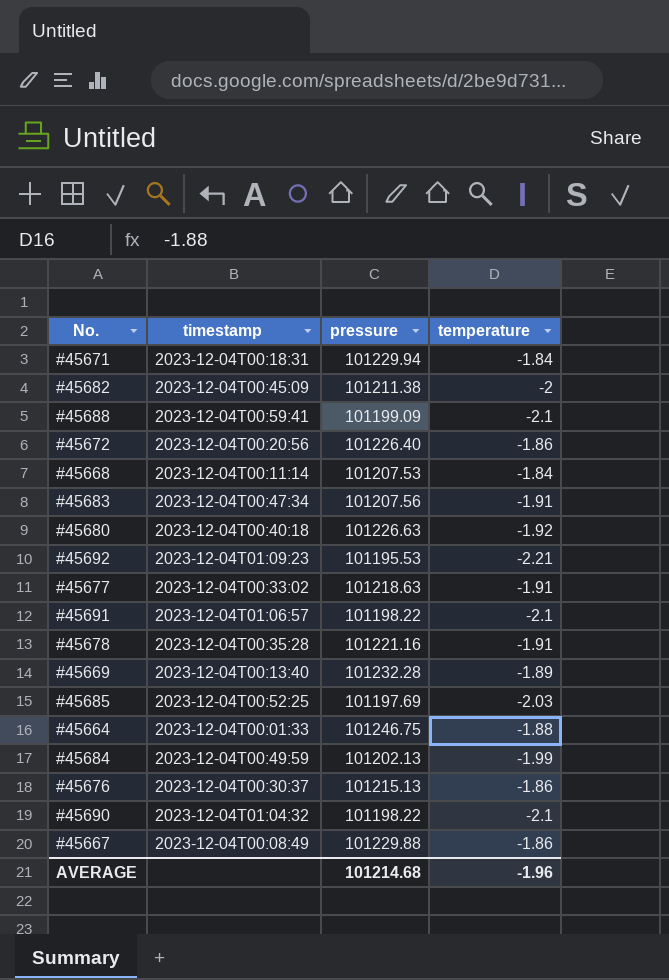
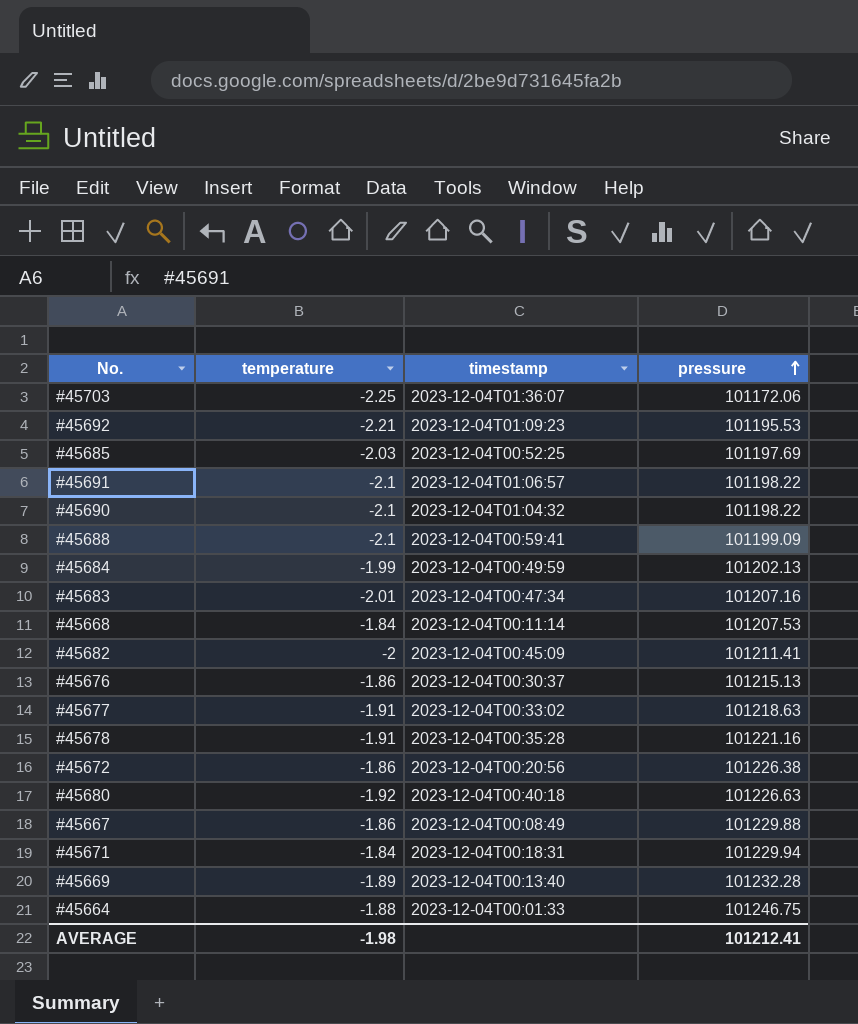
row order: none -> pressure ascending
column temperature | position: 4 -> 2
row #45703: none -> -2.25 | 2023-12-04T01:36:07 | 101172.06
#45683 | temperature: -1.91 -> -2.01
#45683 | pressure: 101207.56 -> 101207.16
#45682 | pressure: 101211.38 -> 101211.41
#45672 | pressure: 101226.40 -> 101226.38
AVERAGE | temperature: -1.96 -> -1.98
AVERAGE | pressure: 101214.68 -> 101212.41

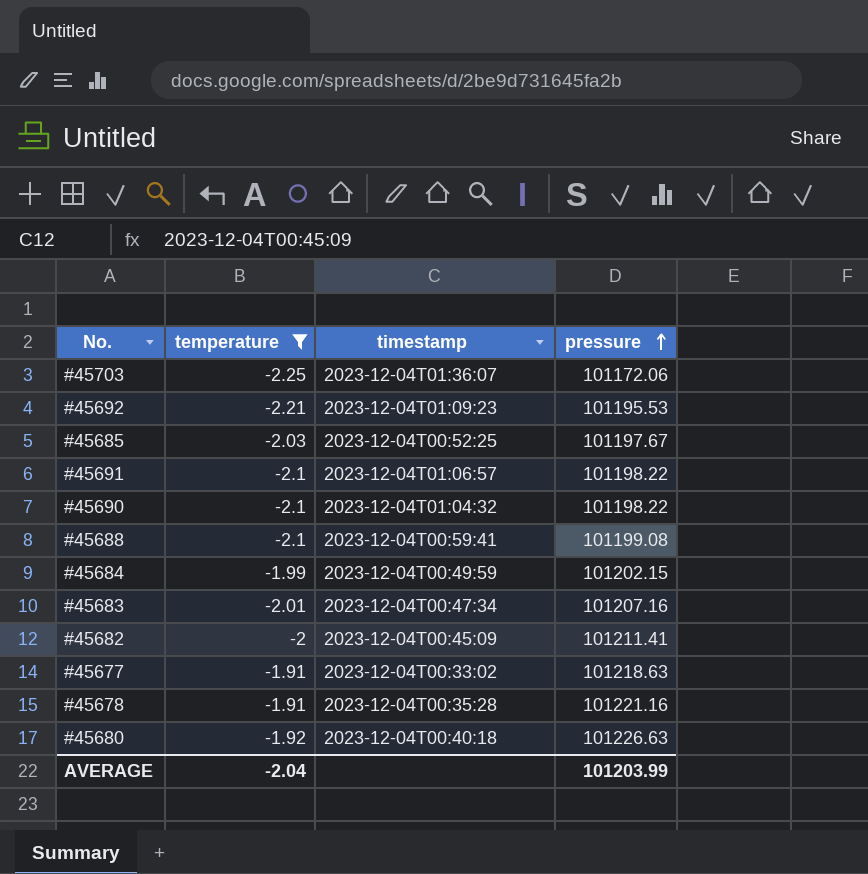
filter: none -> temperature <= -1.91
#45685 | pressure: 101197.69 -> 101197.67
#45688 | pressure: 101199.09 -> 101199.08
#45684 | pressure: 101202.13 -> 101202.15
AVERAGE | temperature: -1.98 -> -2.04
AVERAGE | pressure: 101212.41 -> 101203.99

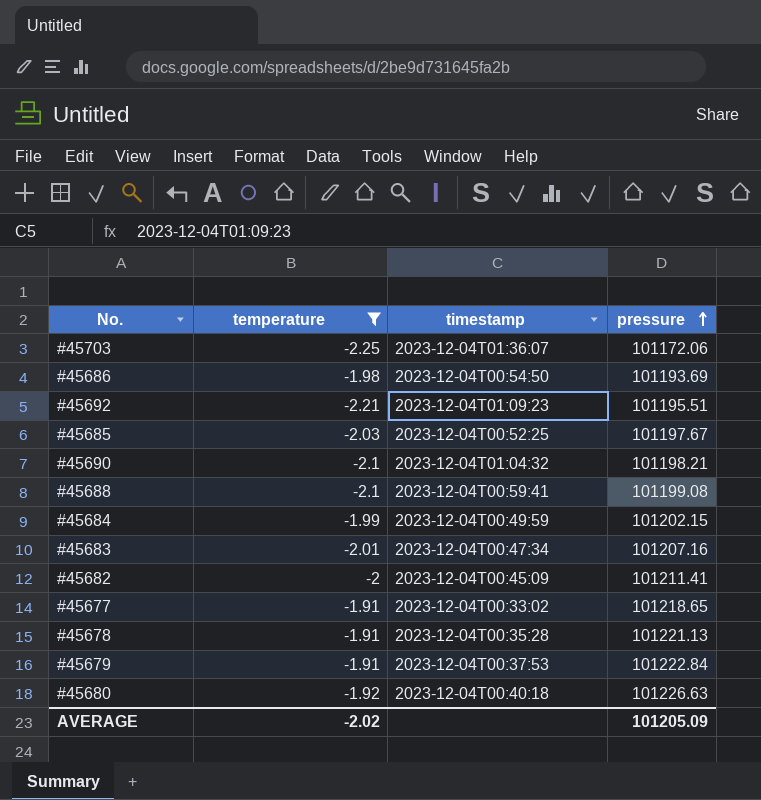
row #45691: -2.1 | 2023-12-04T01:06:57 | 101198.22 -> none
row #45686: none -> -1.98 | 2023-12-04T00:54:50 | 101193.69
#45692 | pressure: 101195.53 -> 101195.51
#45690 | pressure: 101198.22 -> 101198.21
#45677 | pressure: 101218.63 -> 101218.65
#45678 | pressure: 101221.16 -> 101221.13
row #45679: none -> -1.91 | 2023-12-04T00:37:53 | 101222.84
AVERAGE | temperature: -2.04 -> -2.02
AVERAGE | pressure: 101203.99 -> 101205.09

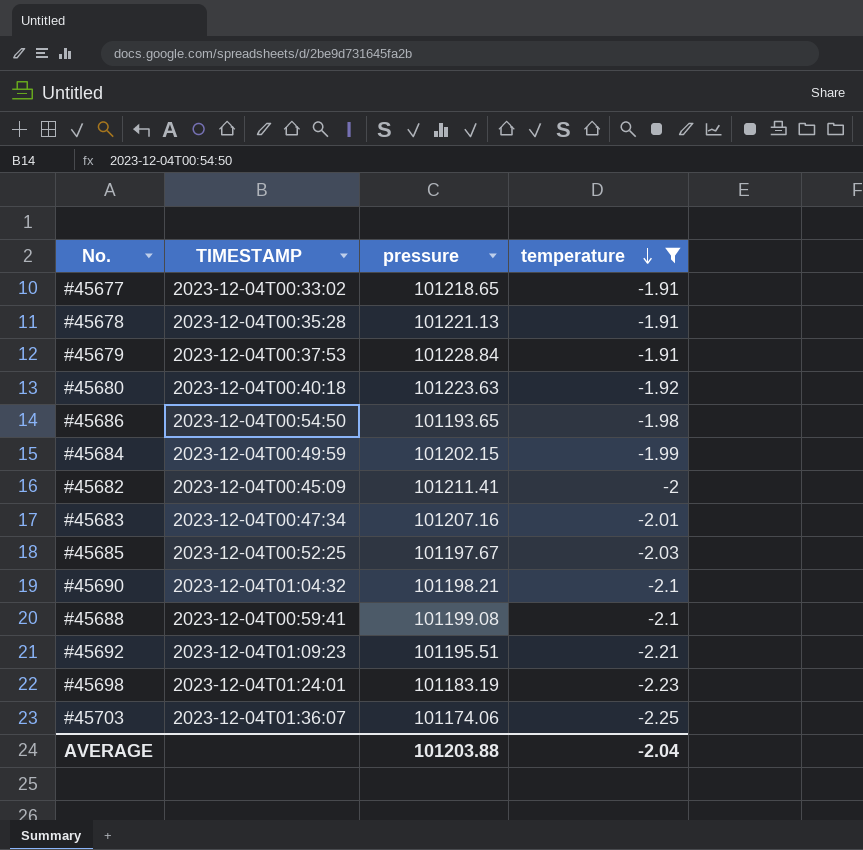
row order: pressure ascending -> temperature descending
column name: timestamp -> TIMESTAMP
column temperature | position: 2 -> 4
#45679 | pressure: 101222.84 -> 101228.84
#45680 | pressure: 101226.63 -> 101223.63
#45686 | pressure: 101193.69 -> 101193.65
row #45698: none -> 2023-12-04T01:24:01 | 101183.19 | -2.23
#45703 | pressure: 101172.06 -> 101174.06
AVERAGE | pressure: 101205.09 -> 101203.88
AVERAGE | temperature: -2.02 -> -2.04

